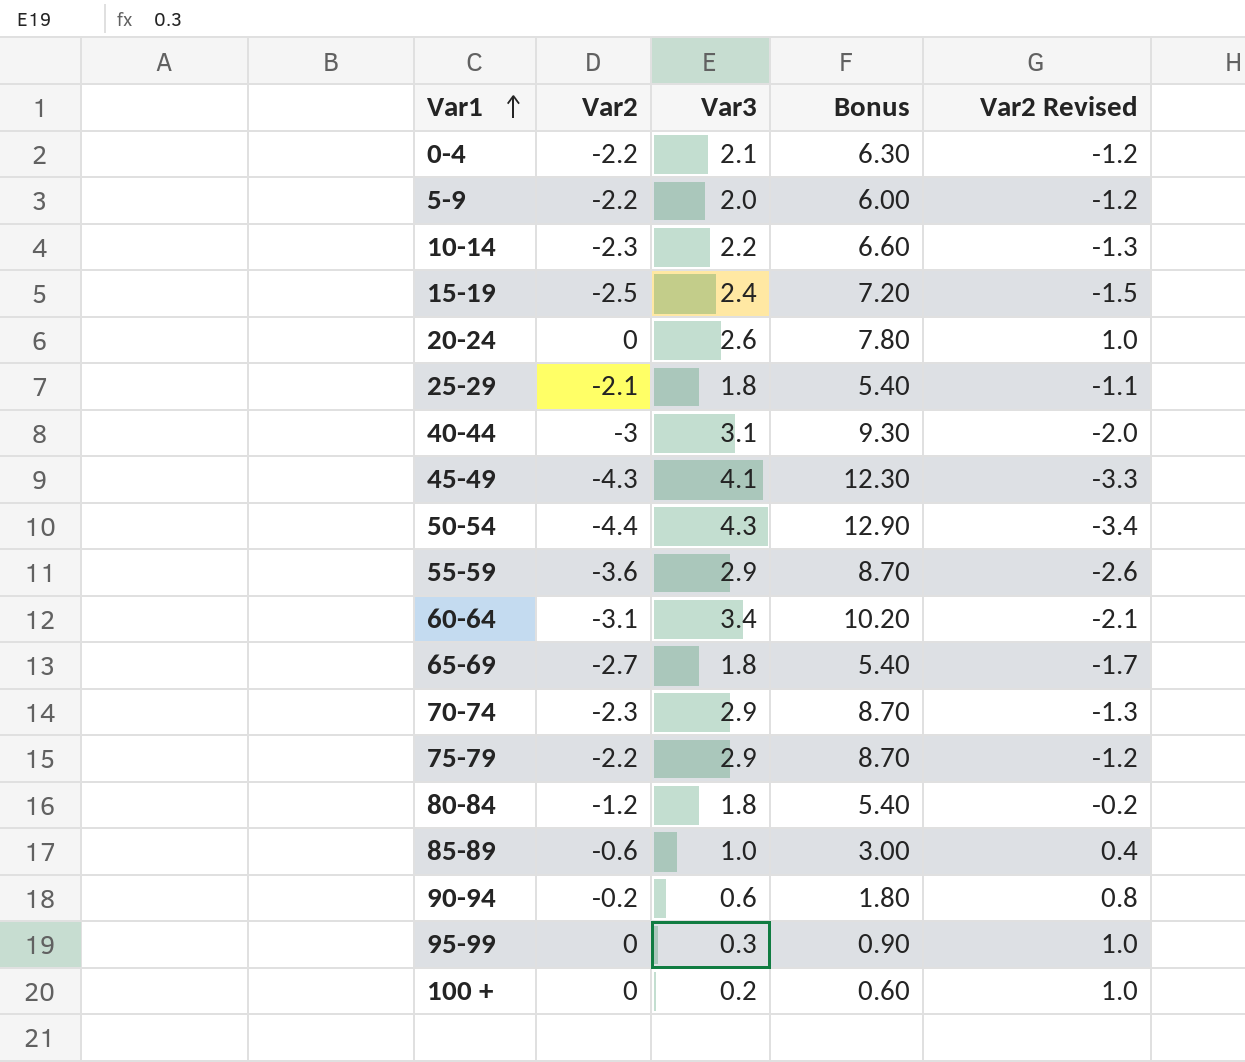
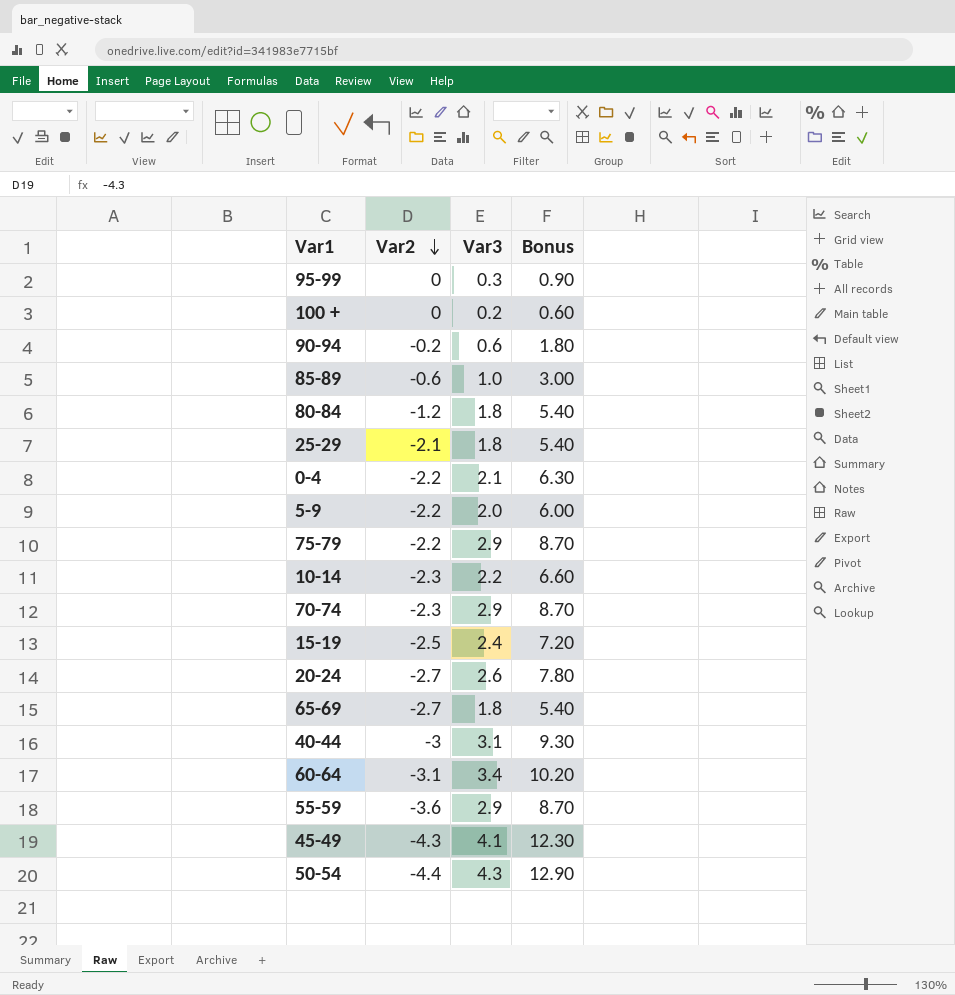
row order: Var1 ascending -> Var2 descending
column Var2 Revised | formula: [Var2] + 1 -> none
20-24 | Var2: 0 -> -2.7

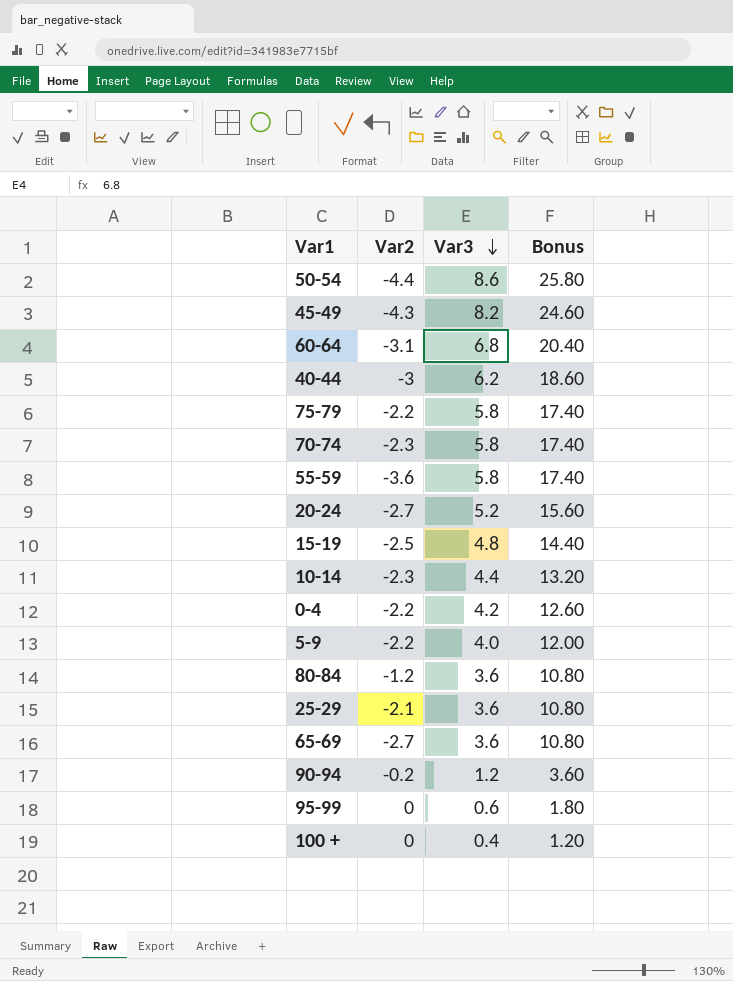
row order: Var2 descending -> Var3 descending
row 85-89: -0.6 | 1.0 | 3.00 -> none
50-54 | Var3: 4.3 -> 8.6
50-54 | Bonus: 12.90 -> 25.80
45-49 | Var3: 4.1 -> 8.2
45-49 | Bonus: 12.30 -> 24.60
60-64 | Var3: 3.4 -> 6.8
60-64 | Bonus: 10.20 -> 20.40
40-44 | Var3: 3.1 -> 6.2
40-44 | Bonus: 9.30 -> 18.60
75-79 | Var3: 2.9 -> 5.8
75-79 | Bonus: 8.70 -> 17.40
70-74 | Var3: 2.9 -> 5.8
70-74 | Bonus: 8.70 -> 17.40
55-59 | Var3: 2.9 -> 5.8
55-59 | Bonus: 8.70 -> 17.40
20-24 | Var3: 2.6 -> 5.2
20-24 | Bonus: 7.80 -> 15.60
15-19 | Var3: 2.4 -> 4.8
15-19 | Bonus: 7.20 -> 14.40
10-14 | Var3: 2.2 -> 4.4
10-14 | Bonus: 6.60 -> 13.20
0-4 | Var3: 2.1 -> 4.2
0-4 | Bonus: 6.30 -> 12.60
5-9 | Var3: 2.0 -> 4.0
5-9 | Bonus: 6.00 -> 12.00
80-84 | Var3: 1.8 -> 3.6
80-84 | Bonus: 5.40 -> 10.80
25-29 | Var3: 1.8 -> 3.6
25-29 | Bonus: 5.40 -> 10.80
65-69 | Var3: 1.8 -> 3.6
65-69 | Bonus: 5.40 -> 10.80
90-94 | Var3: 0.6 -> 1.2
90-94 | Bonus: 1.80 -> 3.60
95-99 | Var3: 0.3 -> 0.6
95-99 | Bonus: 0.90 -> 1.80
100 + | Var3: 0.2 -> 0.4
100 + | Bonus: 0.60 -> 1.20

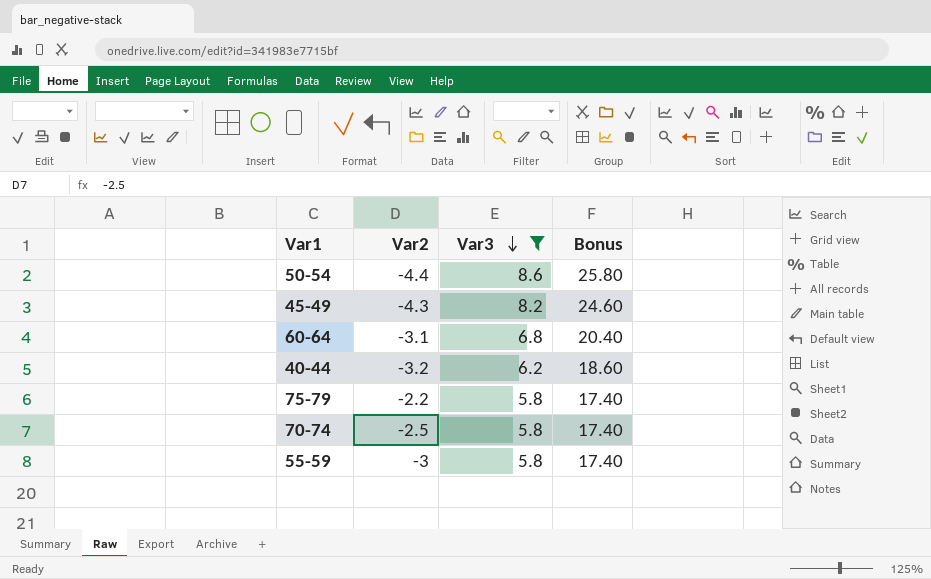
filter: none -> Var3 >= 5.8
40-44 | Var2: -3 -> -3.2
70-74 | Var2: -2.3 -> -2.5
55-59 | Var2: -3.6 -> -3

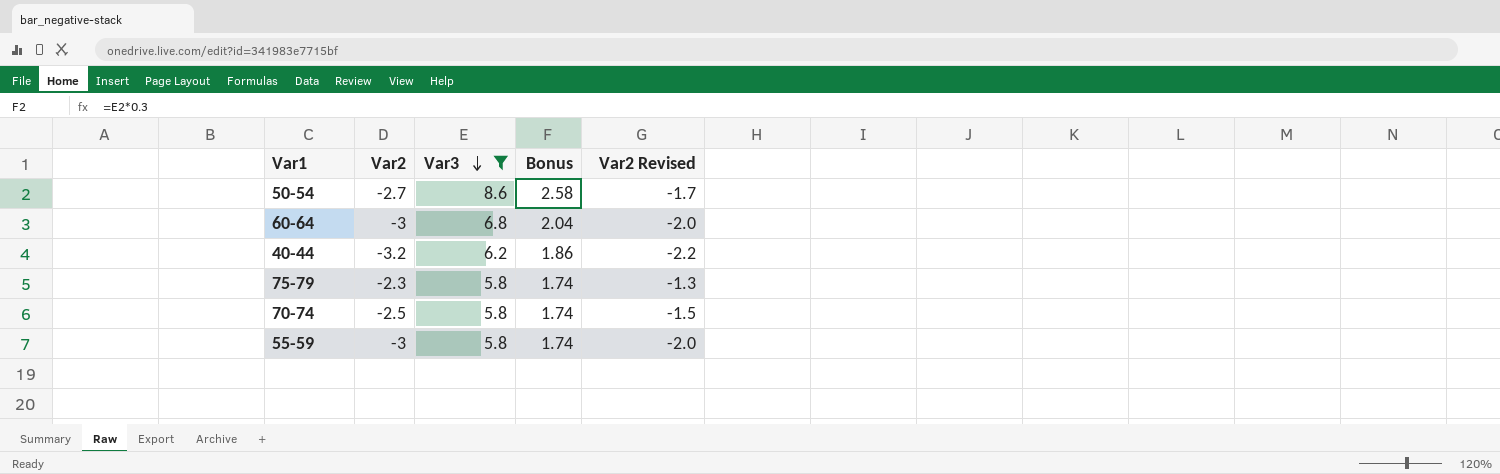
column Bonus | formula: [Var3] * 3 -> [Var3] * 0.3
column Var2 Revised | formula: none -> [Var2] + 1
row 45-49: -4.3 | 8.2 | 24.60 -> none
50-54 | Var2: -4.4 -> -2.7
60-64 | Var2: -3.1 -> -3
75-79 | Var2: -2.2 -> -2.3

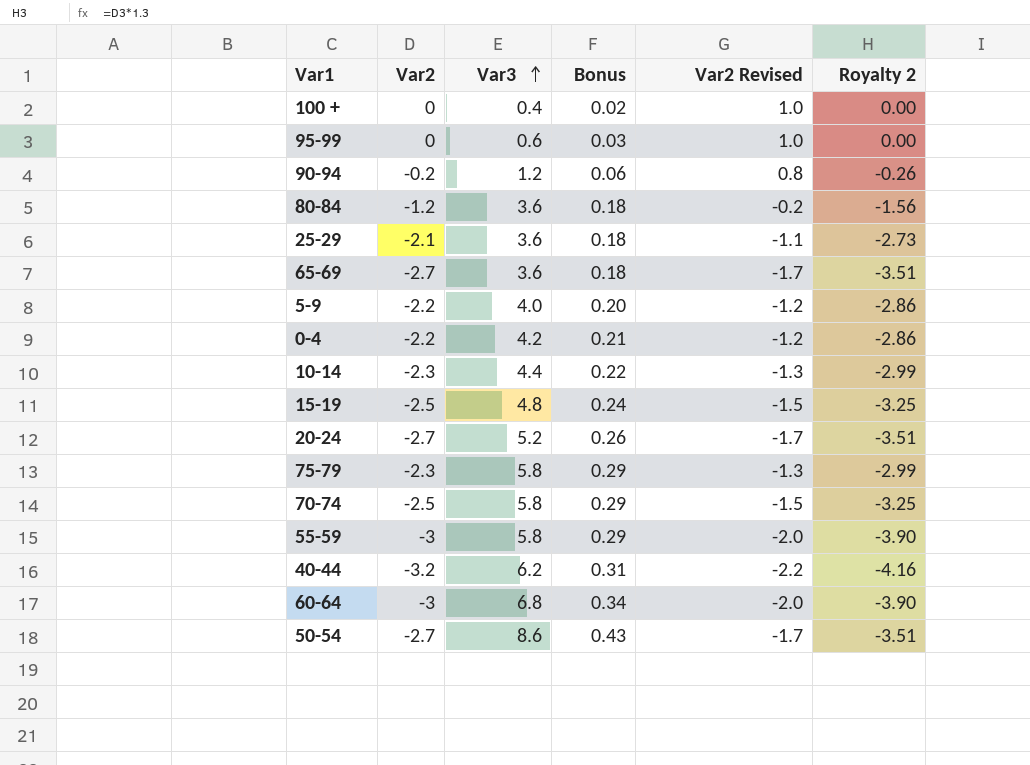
filter: Var3 >= 5.8 -> none
row order: Var3 descending -> Var3 ascending
column Bonus | formula: [Var3] * 0.3 -> [Var3] * 0.05
column Royalty 2 | formula: none -> [Var2] * 1.3

